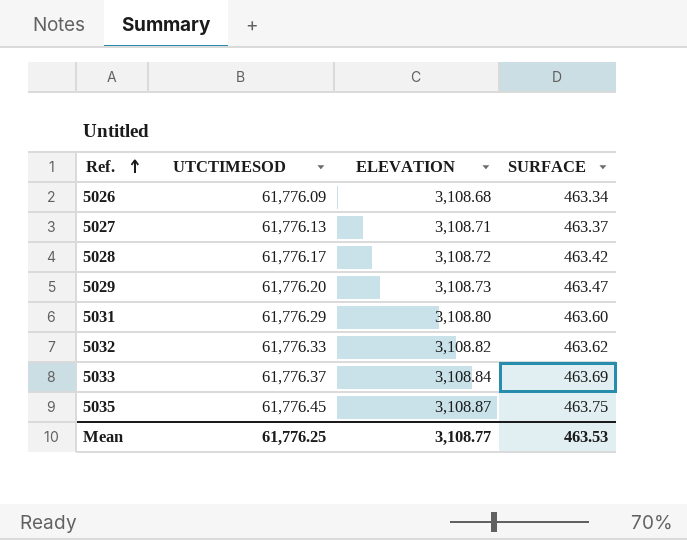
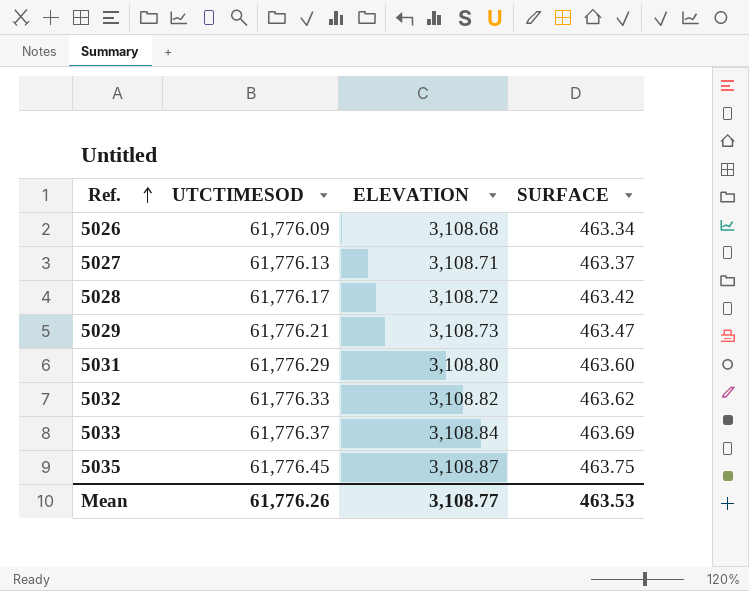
5029 | UTCTIMESOD: 61,776.20 -> 61,776.21
Mean | UTCTIMESOD: 61,776.25 -> 61,776.26

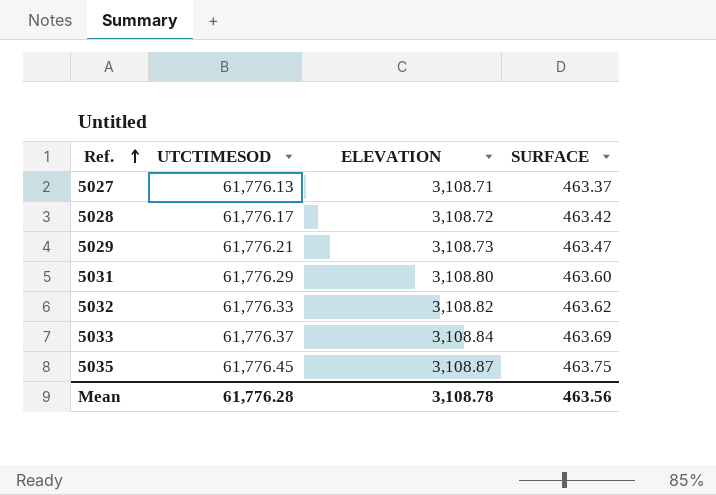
row 5026: 61,776.09 | 3,108.68 | 463.34 -> none
Mean | UTCTIMESOD: 61,776.26 -> 61,776.28
Mean | ELEVATION: 3,108.77 -> 3,108.78
Mean | SURFACE: 463.53 -> 463.56

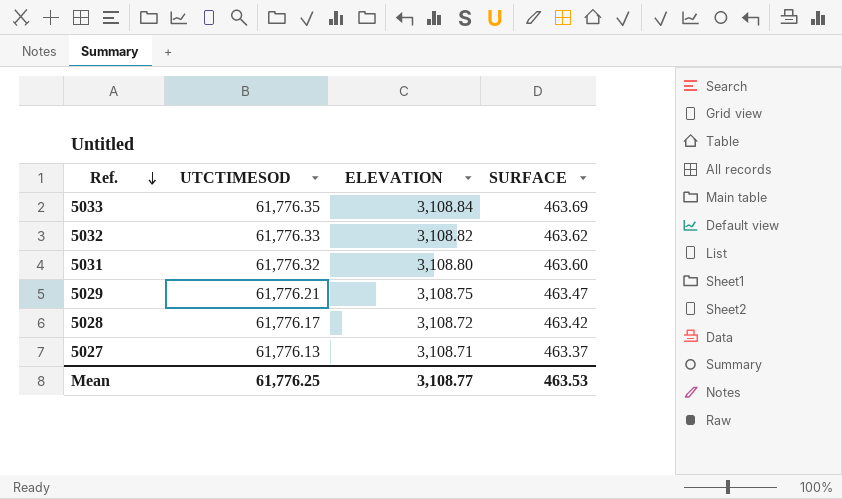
row order: Ref. ascending -> Ref. descending
row 5035: 61,776.45 | 3,108.87 | 463.75 -> none
5033 | UTCTIMESOD: 61,776.37 -> 61,776.35
5031 | UTCTIMESOD: 61,776.29 -> 61,776.32
5029 | ELEVATION: 3,108.73 -> 3,108.75
Mean | UTCTIMESOD: 61,776.28 -> 61,776.25
Mean | ELEVATION: 3,108.78 -> 3,108.77
Mean | SURFACE: 463.56 -> 463.53

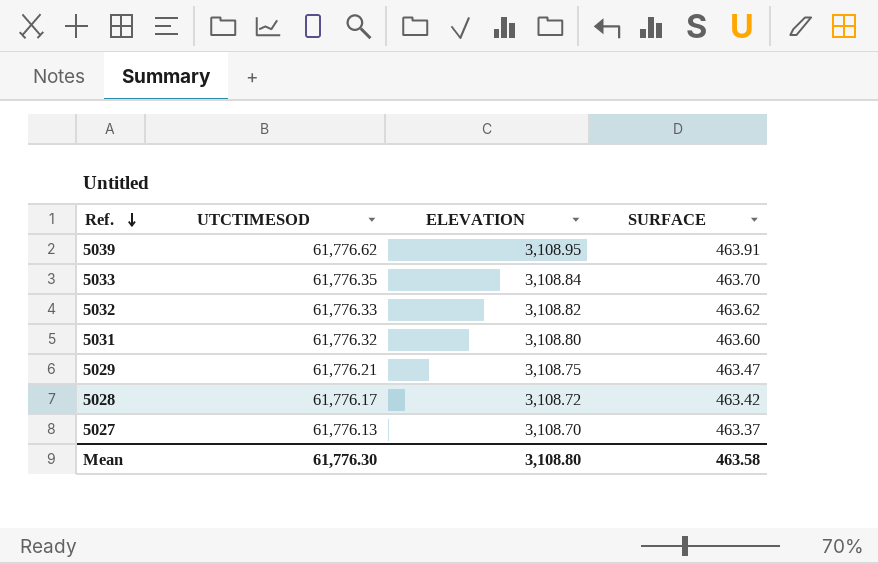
row 5039: none -> 61,776.62 | 3,108.95 | 463.91
5033 | SURFACE: 463.69 -> 463.70
5027 | ELEVATION: 3,108.71 -> 3,108.70
Mean | UTCTIMESOD: 61,776.25 -> 61,776.30
Mean | ELEVATION: 3,108.77 -> 3,108.80
Mean | SURFACE: 463.53 -> 463.58

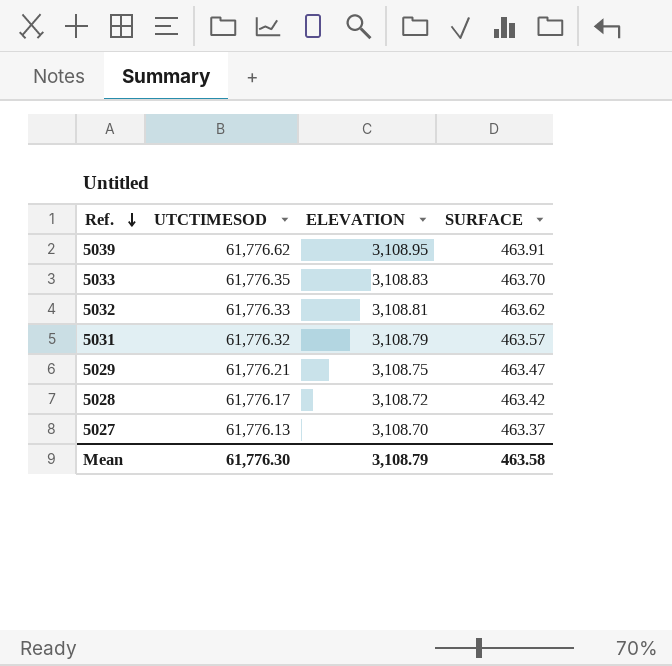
5033 | ELEVATION: 3,108.84 -> 3,108.83
5032 | ELEVATION: 3,108.82 -> 3,108.81
5031 | ELEVATION: 3,108.80 -> 3,108.79
5031 | SURFACE: 463.60 -> 463.57
Mean | ELEVATION: 3,108.80 -> 3,108.79

